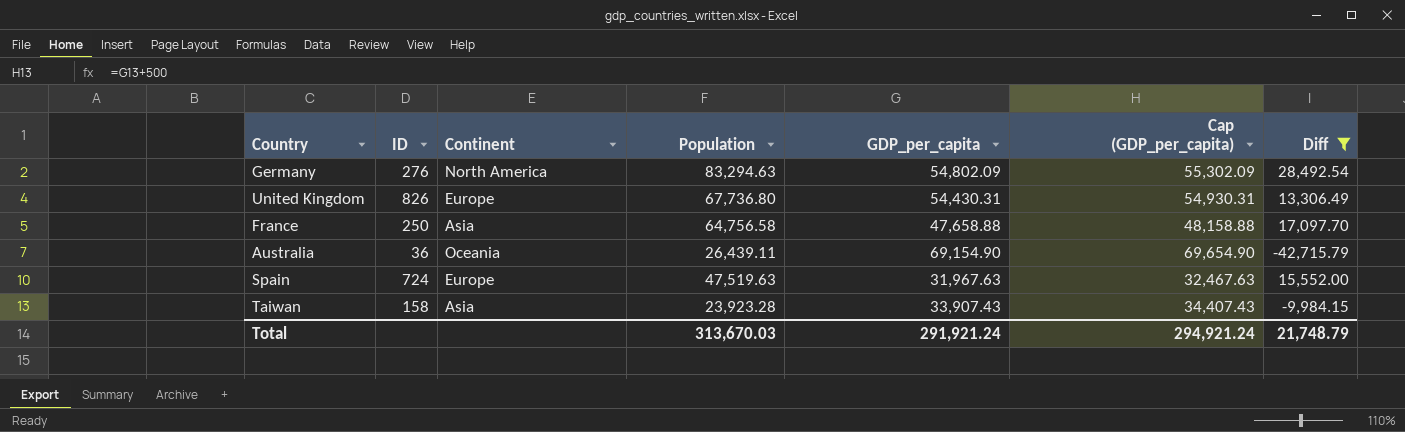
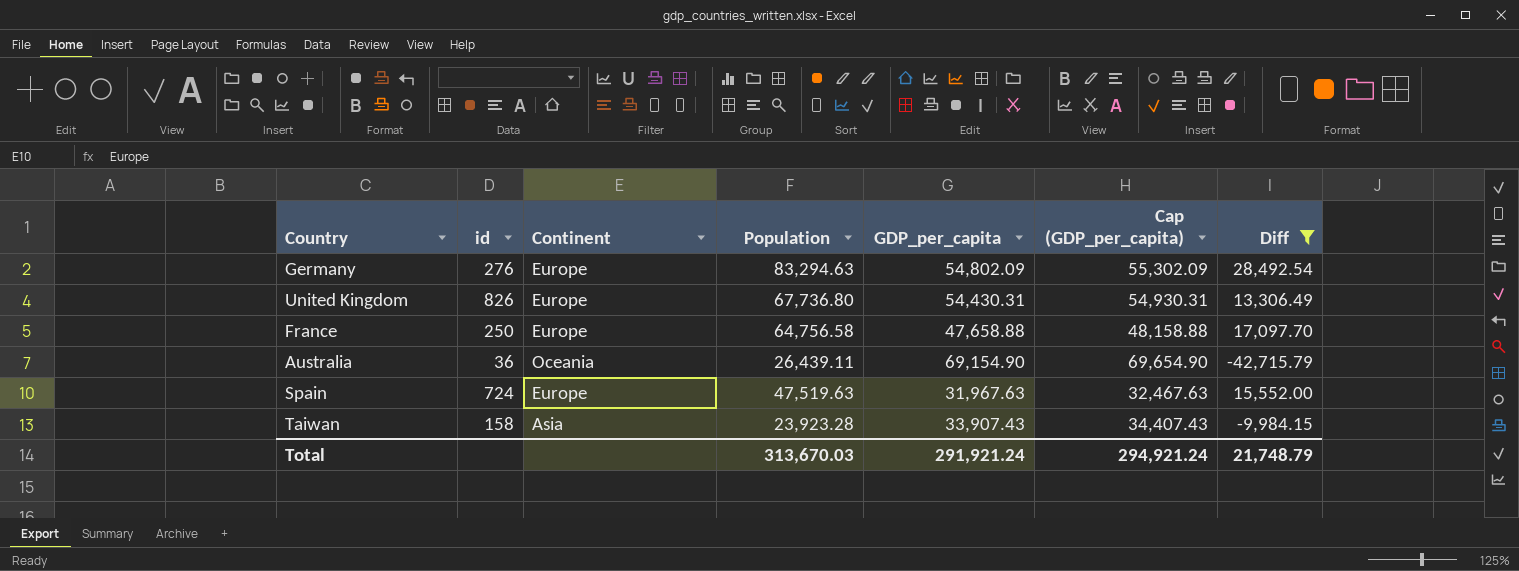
column name: ID -> id
Germany | Continent: North America -> Europe
France | Continent: Asia -> Europe

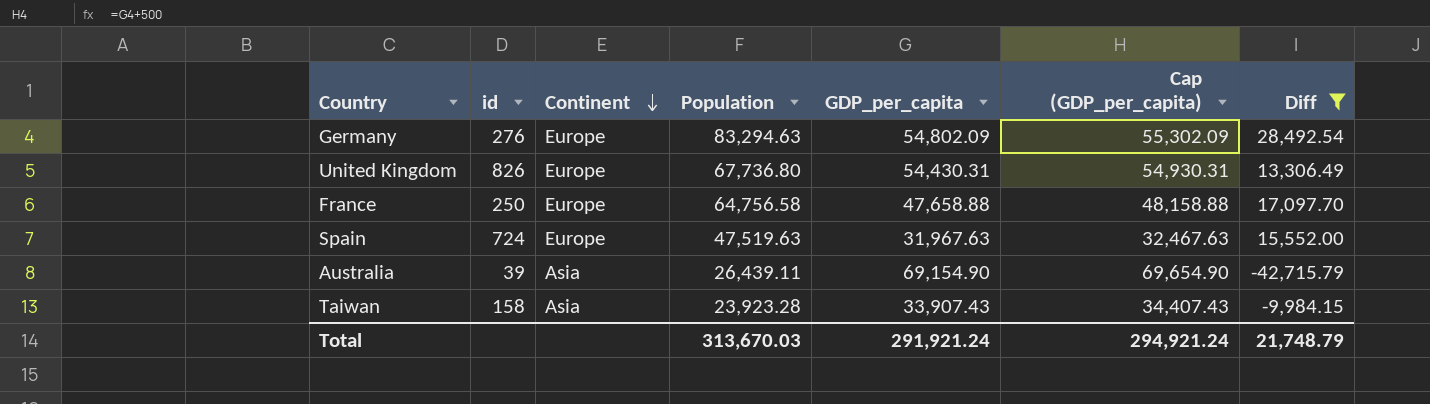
row order: none -> Continent descending
Australia | id: 36 -> 39
Australia | Continent: Oceania -> Asia

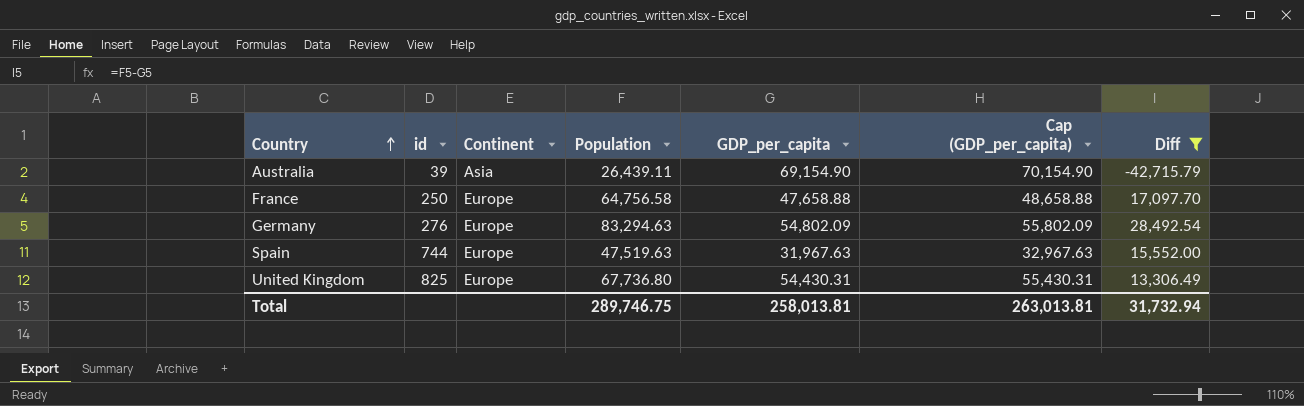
row order: Continent descending -> Country ascending
column Cap (GDP_per_capita) | formula: [GDP_per_capita] + 500 -> [GDP_per_capita] + 1000
row Taiwan: 158 | Asia | 23,923.28 | 33,907.43 | 34,407.43 | -9,984.15 -> none
Spain | id: 724 -> 744
United Kingdom | id: 826 -> 825
Total | Population: 313,670.03 -> 289,746.75
Total | GDP_per_capita: 291,921.24 -> 258,013.81
Total | Cap (GDP_per_capita): 294,921.24 -> 263,013.81
Total | Diff: 21,748.79 -> 31,732.94

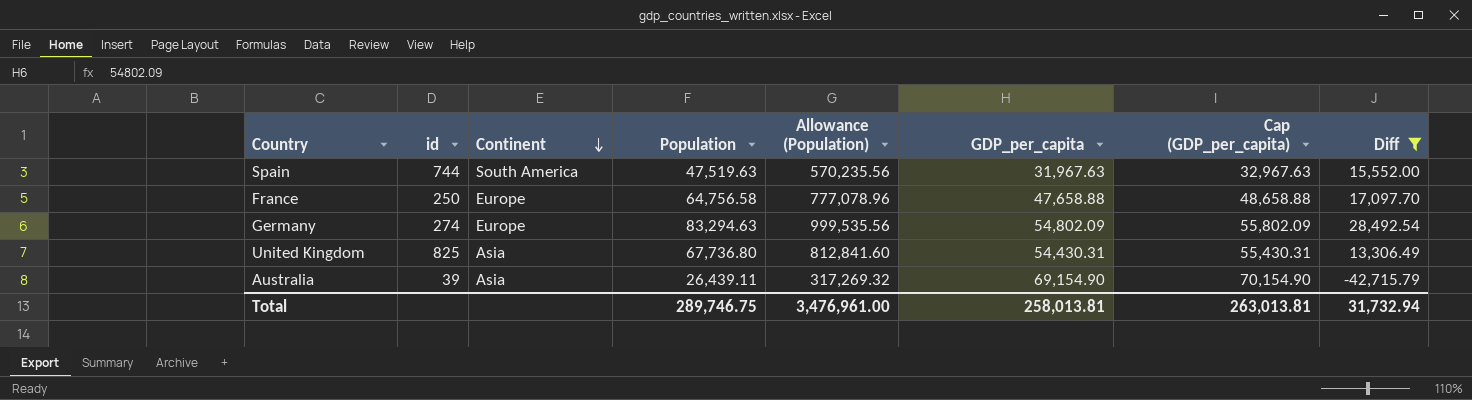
row order: Country ascending -> Continent descending
column Allowance (Population) | formula: none -> [Population] * 12
Spain | Continent: Europe -> South America
Germany | id: 276 -> 274
United Kingdom | Continent: Europe -> Asia

